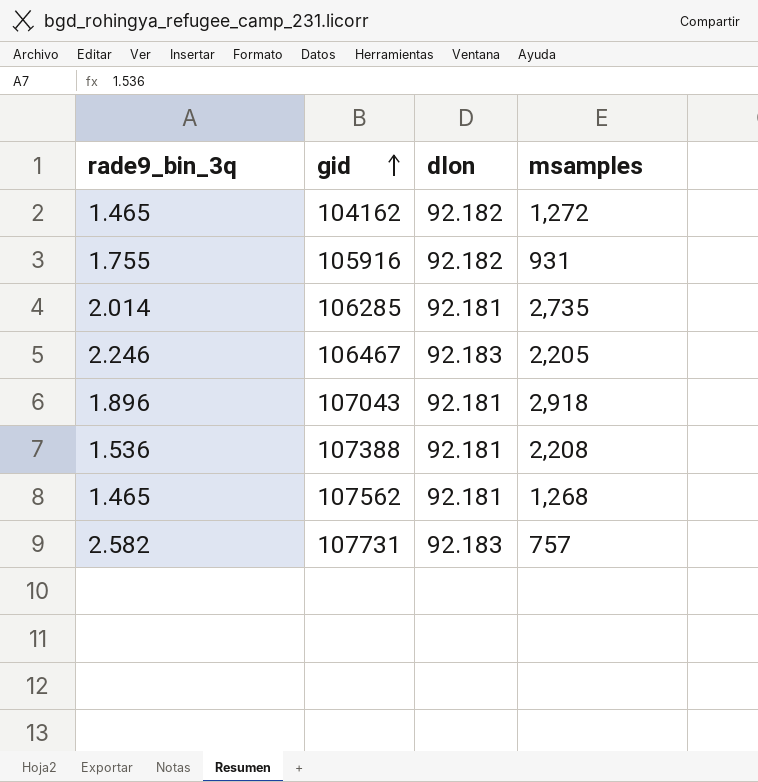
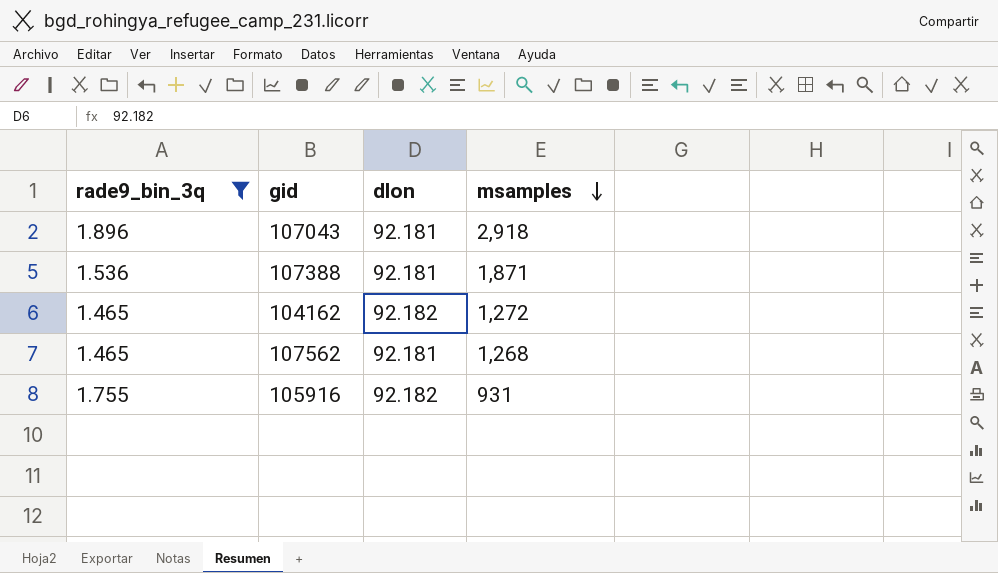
filter: none -> rade9_bin_3q <= 1.896
row order: gid ascending -> msamples descending
107388 | msamples: 2,208 -> 1,871

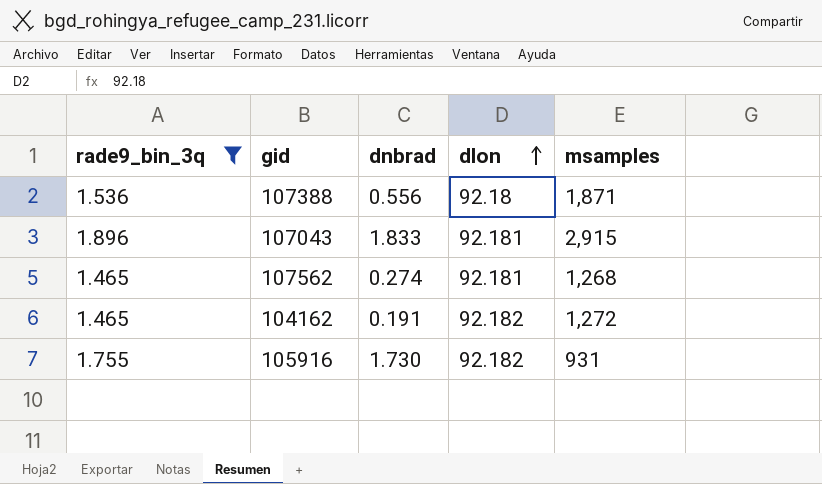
row order: msamples descending -> dlon ascending
column dnbrad | position: none -> 3
107388 | dlon: 92.181 -> 92.18
107043 | msamples: 2,918 -> 2,915

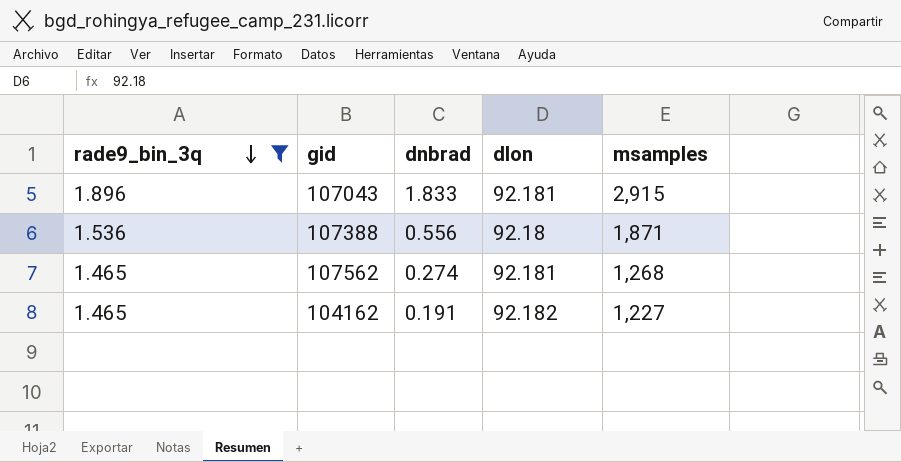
row order: dlon ascending -> rade9_bin_3q descending
row 105916: 1.755 | 1.730 | 92.182 | 931 -> none
104162 | msamples: 1,272 -> 1,227

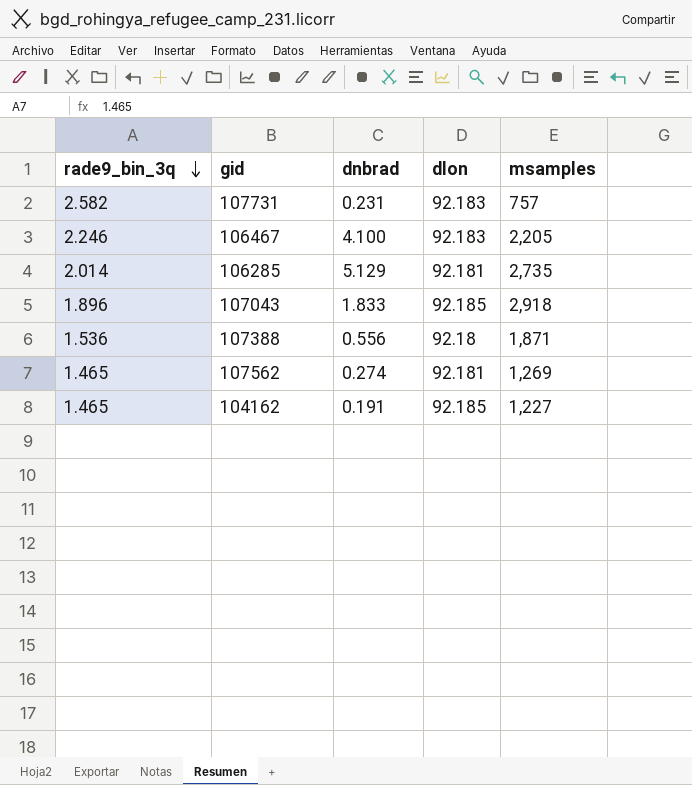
filter: rade9_bin_3q <= 1.896 -> none
107043 | dlon: 92.181 -> 92.185
107043 | msamples: 2,915 -> 2,918
107562 | msamples: 1,268 -> 1,269
104162 | dlon: 92.182 -> 92.185

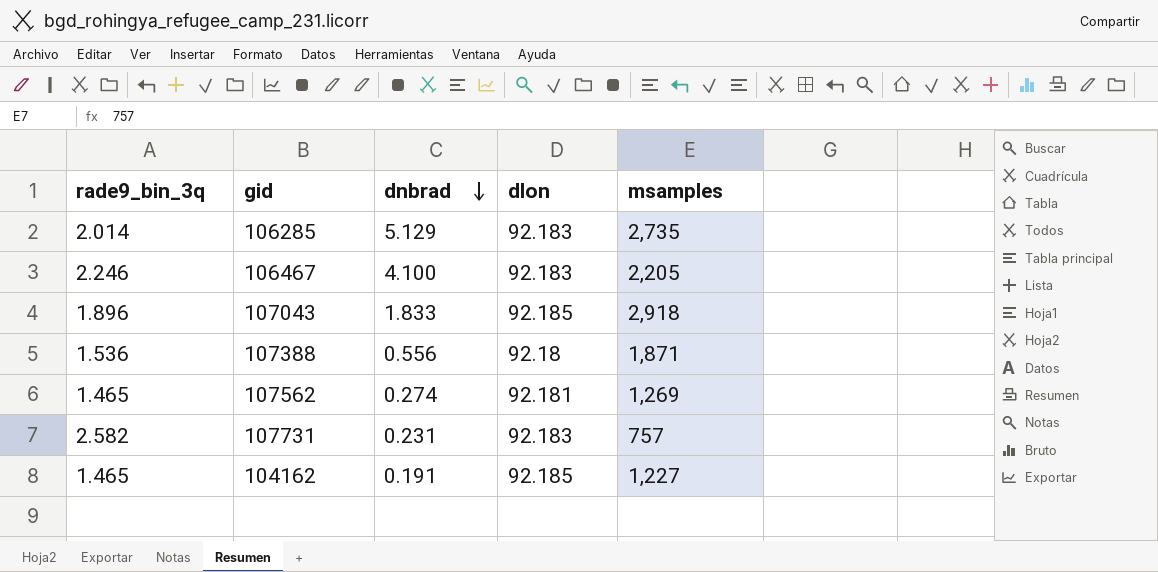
row order: rade9_bin_3q descending -> dnbrad descending
106285 | dlon: 92.181 -> 92.183

